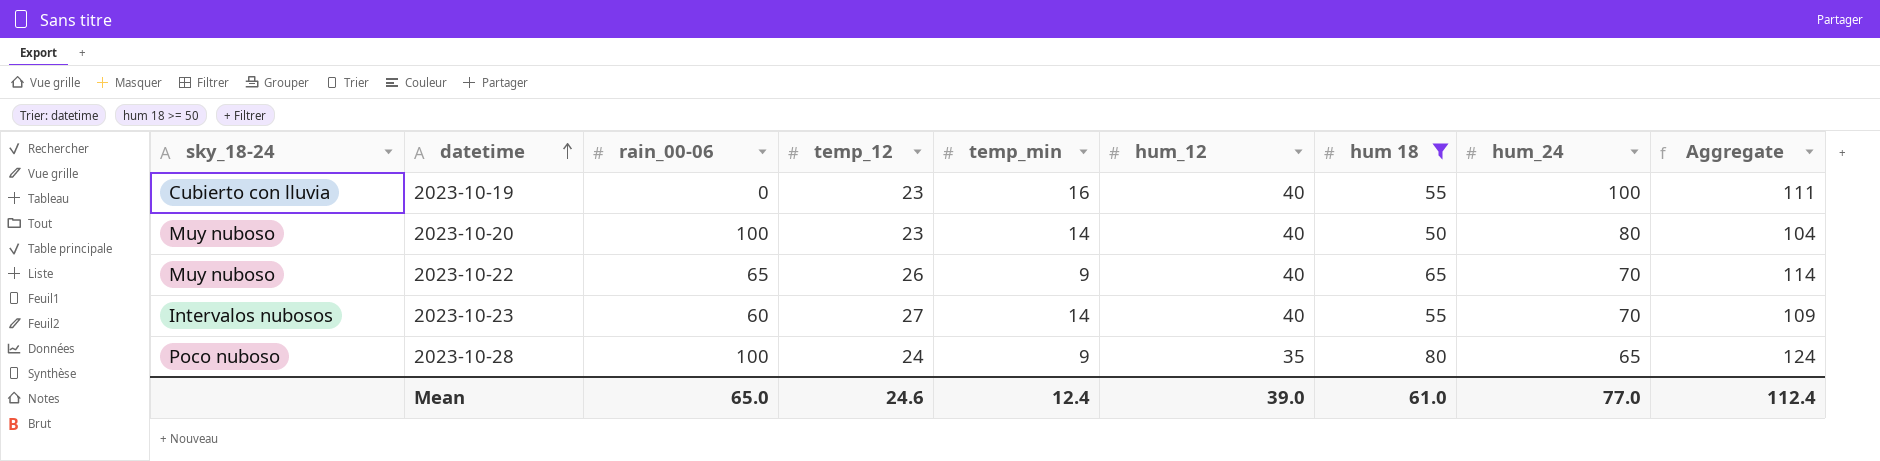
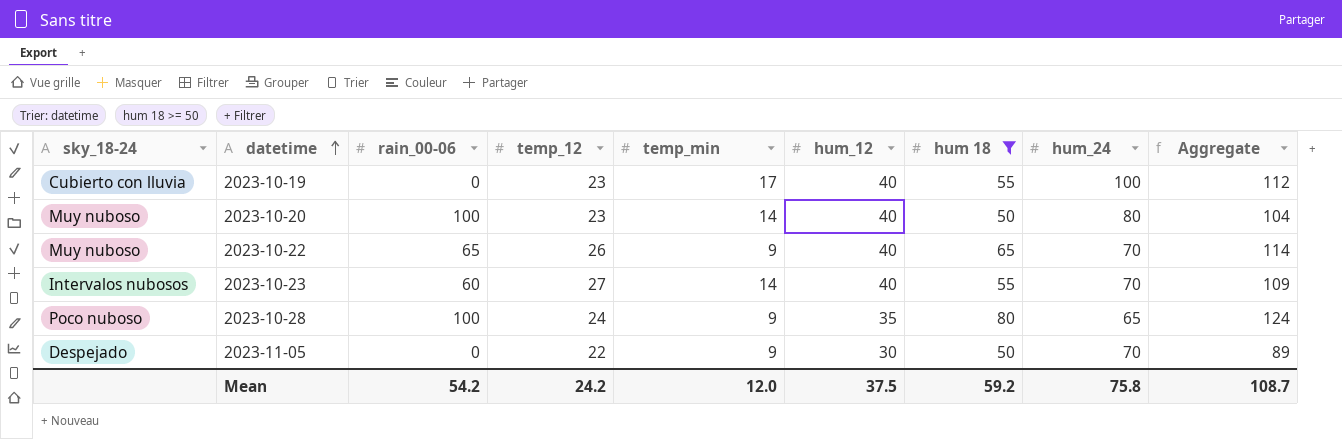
2023-10-19 | temp_min: 16 -> 17
2023-10-19 | Aggregate: 111 -> 112
row 2023-11-05: none -> Despejado | 0 | 22 | 9 | 30 | 50 | 70 | 89
Mean | rain_00-06: 65.0 -> 54.2
Mean | temp_12: 24.6 -> 24.2
Mean | temp_min: 12.4 -> 12.0
Mean | hum_12: 39.0 -> 37.5
Mean | hum 18: 61.0 -> 59.2
Mean | hum_24: 77.0 -> 75.8
Mean | Aggregate: 112.4 -> 108.7

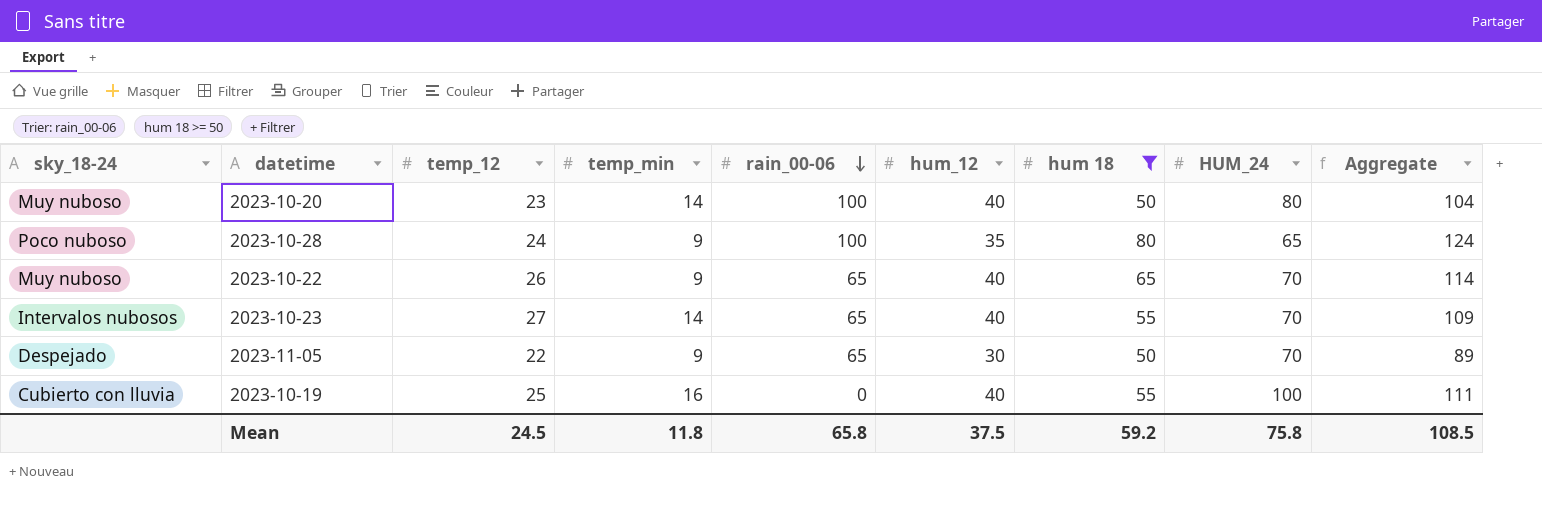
row order: datetime ascending -> rain_00-06 descending
column rain_00-06 | position: 3 -> 5
column name: hum_24 -> HUM_24
2023-10-23 | rain_00-06: 60 -> 65
2023-11-05 | rain_00-06: 0 -> 65
2023-10-19 | temp_12: 23 -> 25
2023-10-19 | temp_min: 17 -> 16
2023-10-19 | Aggregate: 112 -> 111
Mean | temp_12: 24.2 -> 24.5
Mean | temp_min: 12.0 -> 11.8
Mean | rain_00-06: 54.2 -> 65.8
Mean | Aggregate: 108.7 -> 108.5

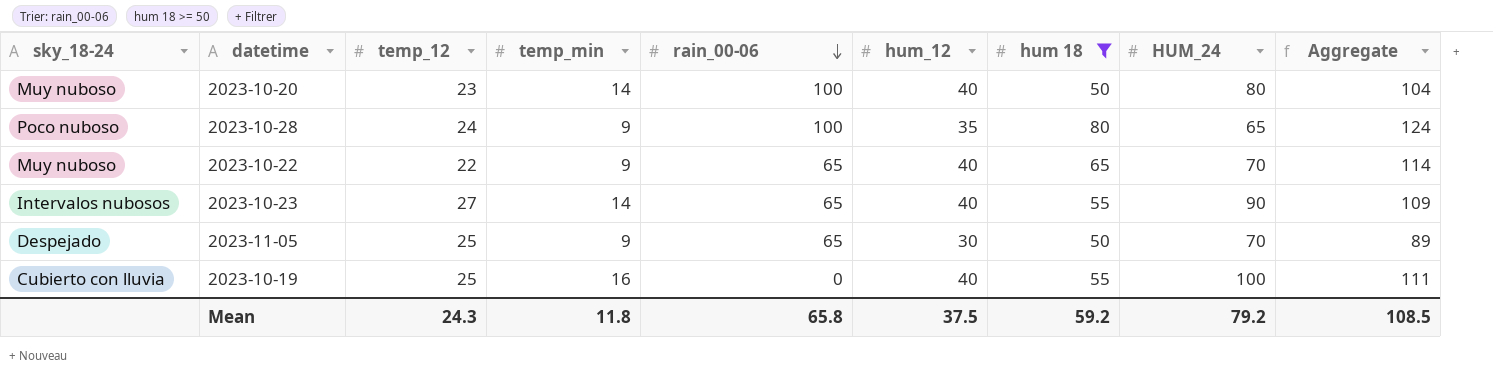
2023-10-22 | temp_12: 26 -> 22
2023-10-23 | HUM_24: 70 -> 90
2023-11-05 | temp_12: 22 -> 25
Mean | temp_12: 24.5 -> 24.3
Mean | HUM_24: 75.8 -> 79.2

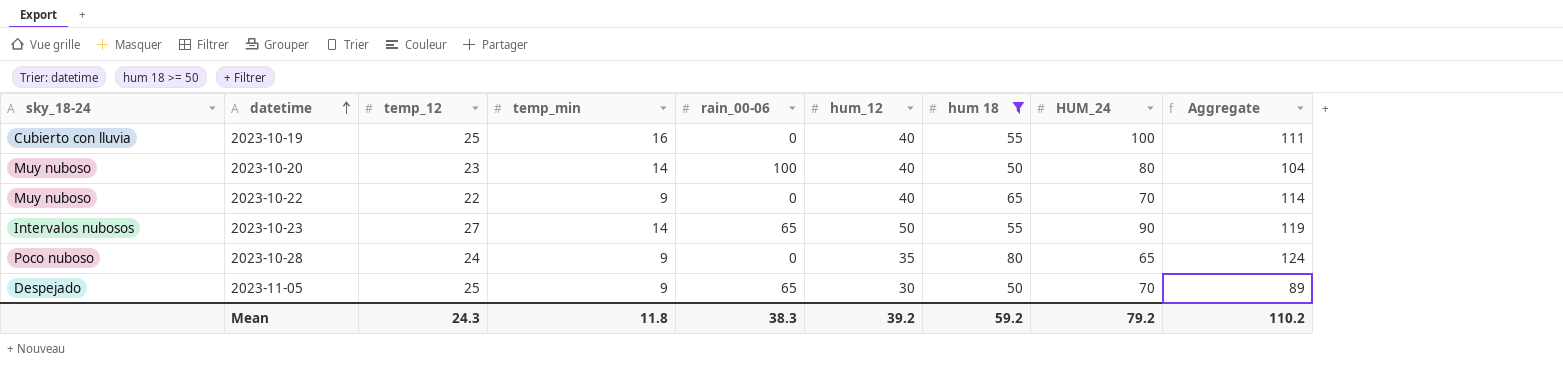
row order: rain_00-06 descending -> datetime ascending
2023-10-22 | rain_00-06: 65 -> 0
2023-10-23 | hum_12: 40 -> 50
2023-10-23 | Aggregate: 109 -> 119
2023-10-28 | rain_00-06: 100 -> 0
Mean | rain_00-06: 65.8 -> 38.3
Mean | hum_12: 37.5 -> 39.2
Mean | Aggregate: 108.5 -> 110.2

